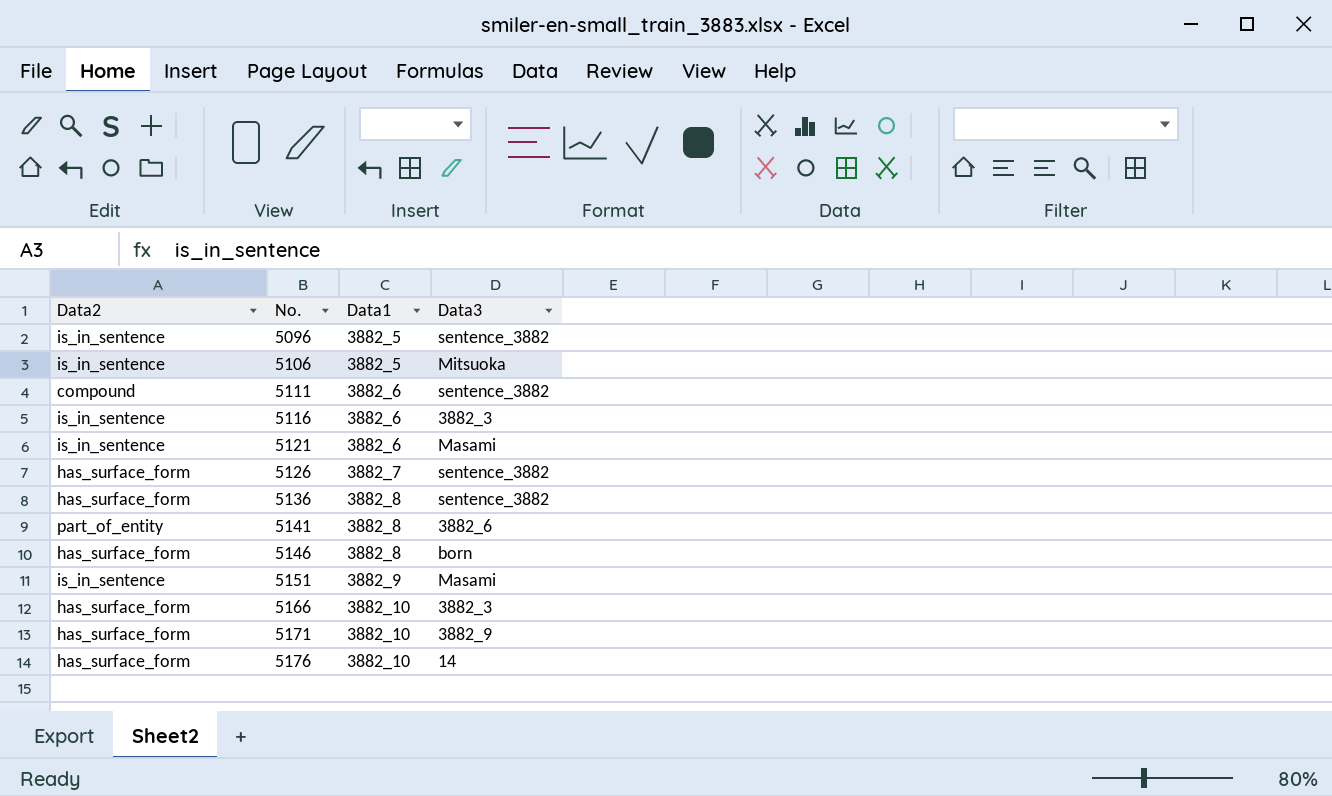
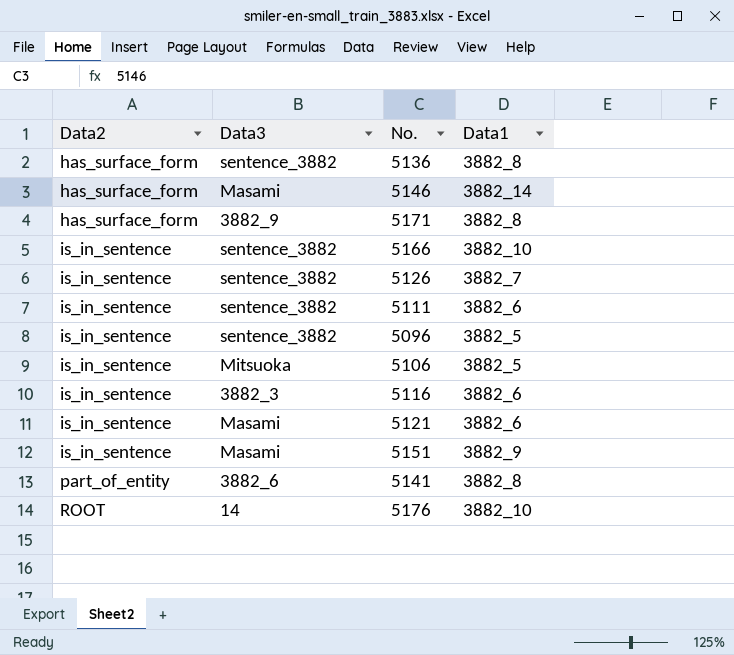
row order: No. ascending -> Data2 ascending
column Data3 | position: 4 -> 2
5146 | Data3: born -> Masami
5146 | Data1: 3882_8 -> 3882_14
5171 | Data1: 3882_10 -> 3882_8
5166 | Data2: has_surface_form -> is_in_sentence
5166 | Data3: 3882_3 -> sentence_3882
5126 | Data2: has_surface_form -> is_in_sentence
5111 | Data2: compound -> is_in_sentence
5176 | Data2: has_surface_form -> ROOT

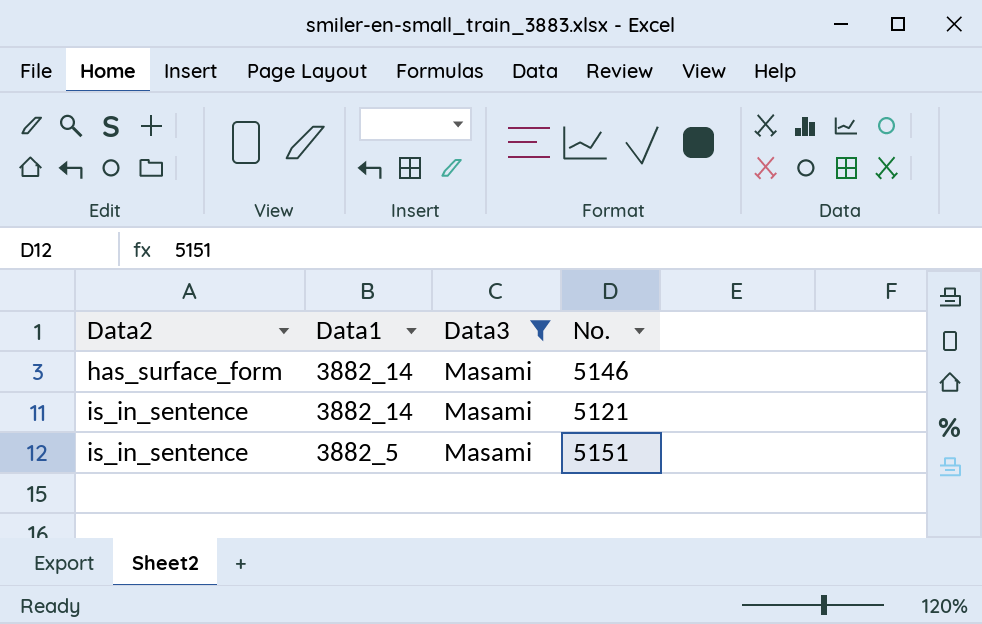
filter: none -> Data3 = Masami
column Data1 | position: 4 -> 2
5121 | Data1: 3882_6 -> 3882_14
5151 | Data1: 3882_9 -> 3882_5

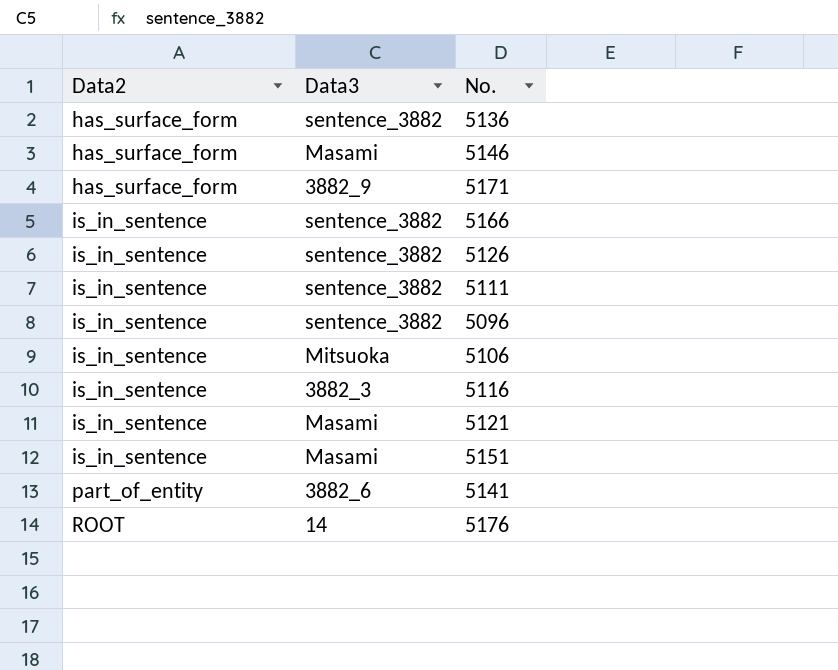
filter: Data3 = Masami -> none
column Data1 | position: 2 -> none

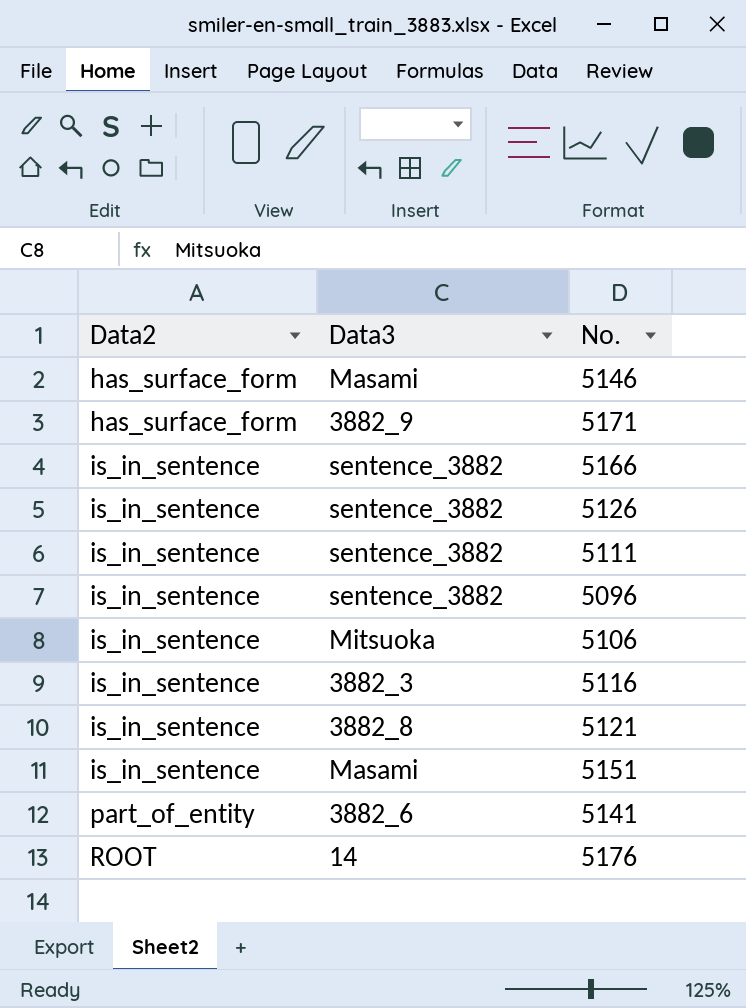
row 5136: has_surface_form | sentence_3882 -> none
5121 | Data3: Masami -> 3882_8

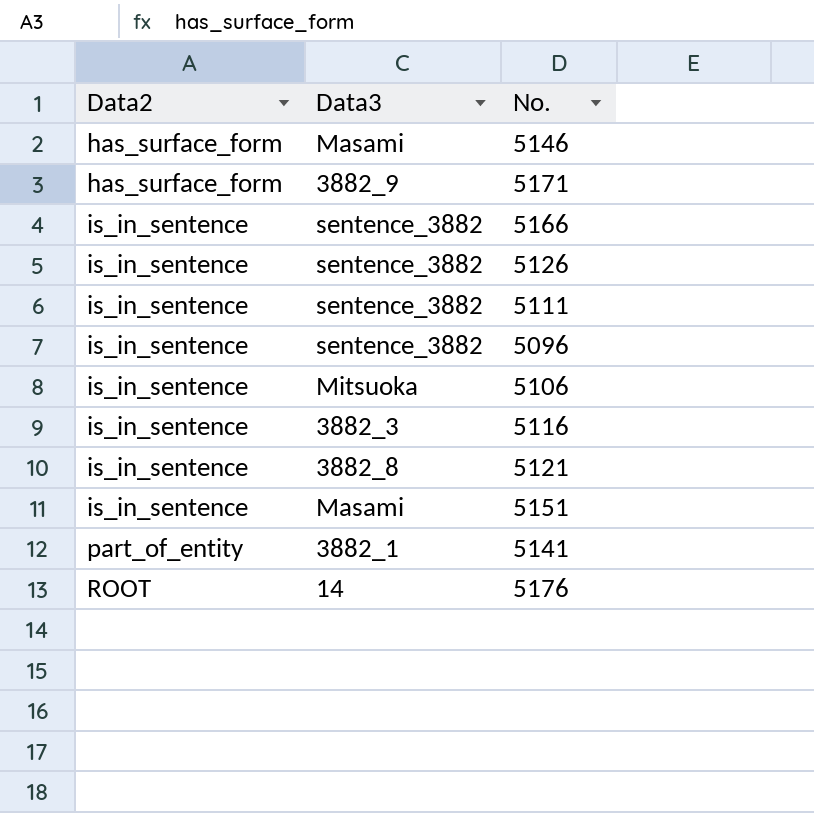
5141 | Data3: 3882_6 -> 3882_1

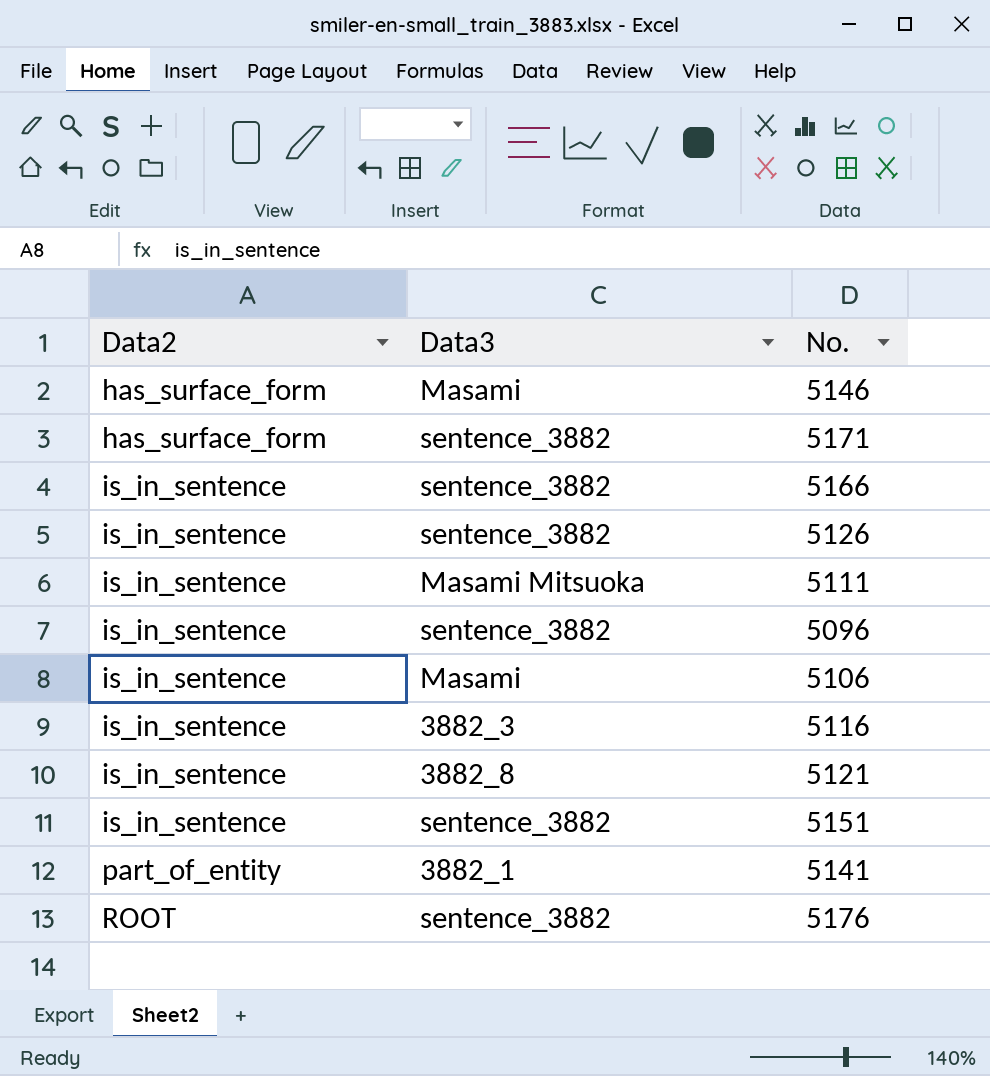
5171 | Data3: 3882_9 -> sentence_3882
5111 | Data3: sentence_3882 -> Masami Mitsuoka
5106 | Data3: Mitsuoka -> Masami
5151 | Data3: Masami -> sentence_3882
5176 | Data3: 14 -> sentence_3882

